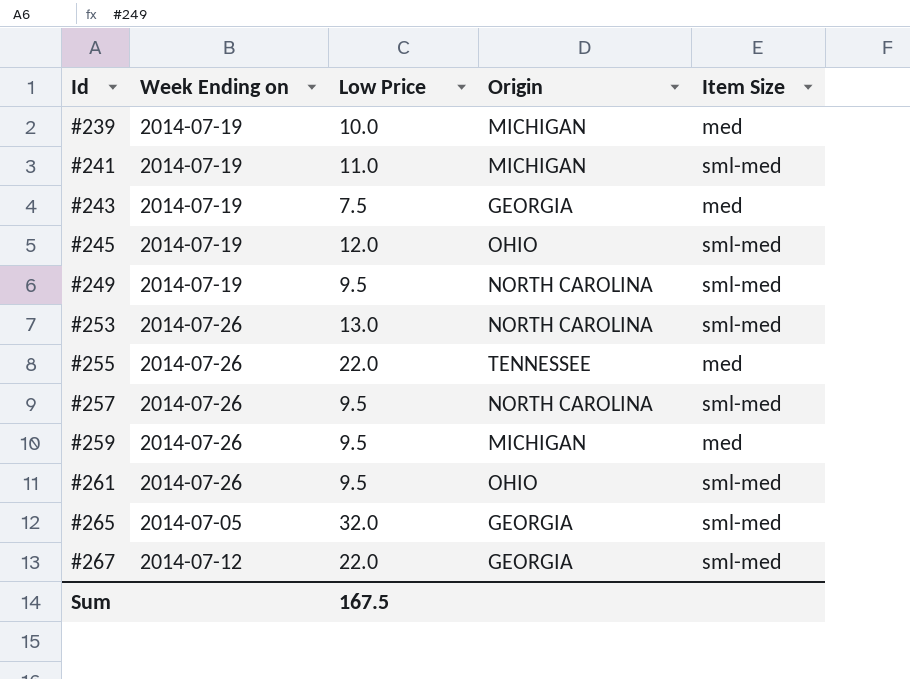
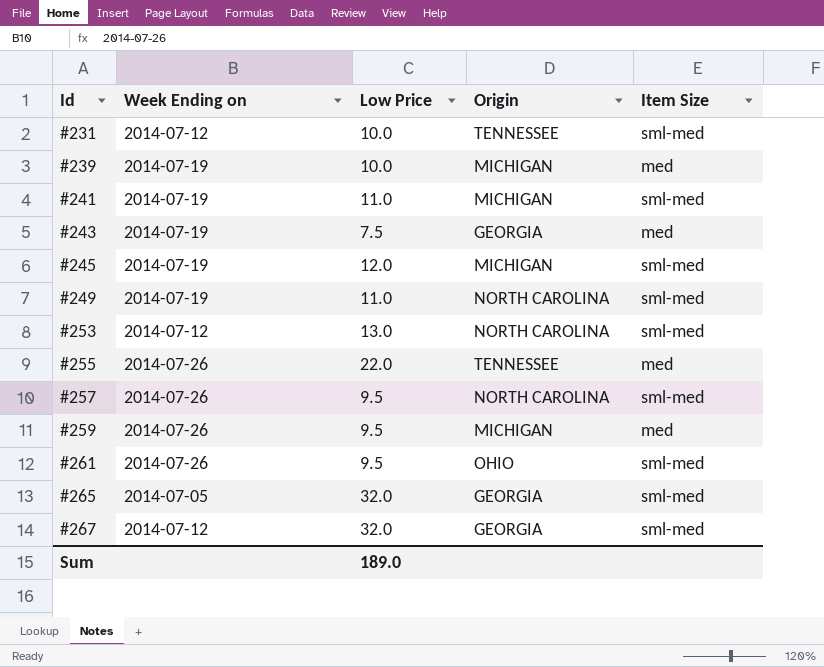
row #231: none -> 2014-07-12 | 10.0 | TENNESSEE | sml-med
#245 | Origin: OHIO -> MICHIGAN
#249 | Low Price: 9.5 -> 11.0
#253 | Week Ending on: 2014-07-26 -> 2014-07-12
#267 | Low Price: 22.0 -> 32.0
Sum | Low Price: 167.5 -> 189.0

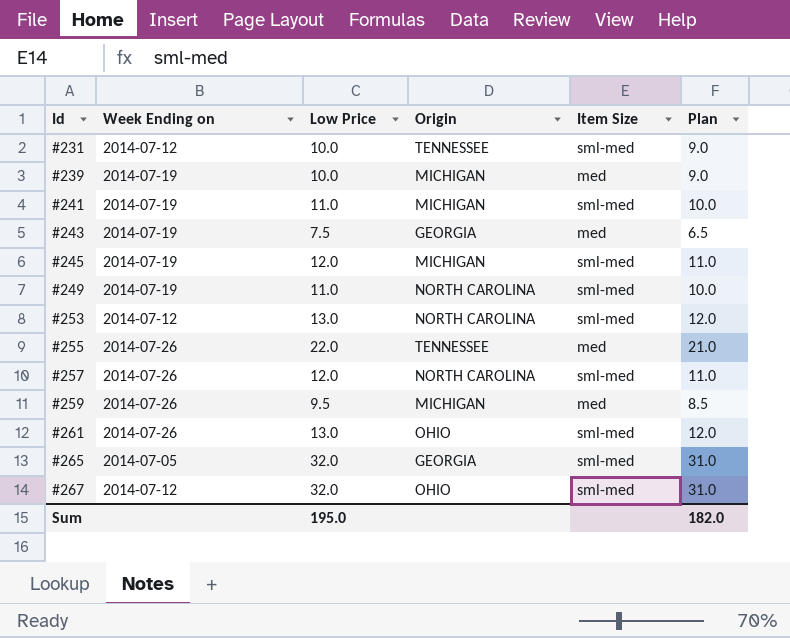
column Plan | formula: none -> [Low Price] - 1
#257 | Low Price: 9.5 -> 12.0
#261 | Low Price: 9.5 -> 13.0
#267 | Origin: GEORGIA -> OHIO
Sum | Low Price: 189.0 -> 195.0

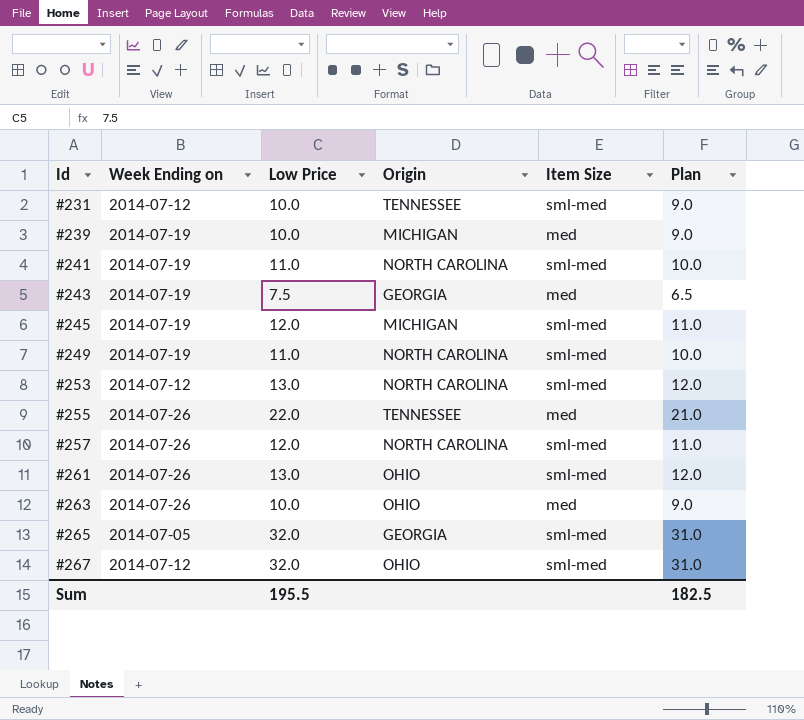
row #259: 2014-07-26 | 9.5 | MICHIGAN | med | 8.5 -> none
#241 | Origin: MICHIGAN -> NORTH CAROLINA
row #263: none -> 2014-07-26 | 10.0 | OHIO | med | 9.0
Sum | Low Price: 195.0 -> 195.5
Sum | Plan: 182.0 -> 182.5

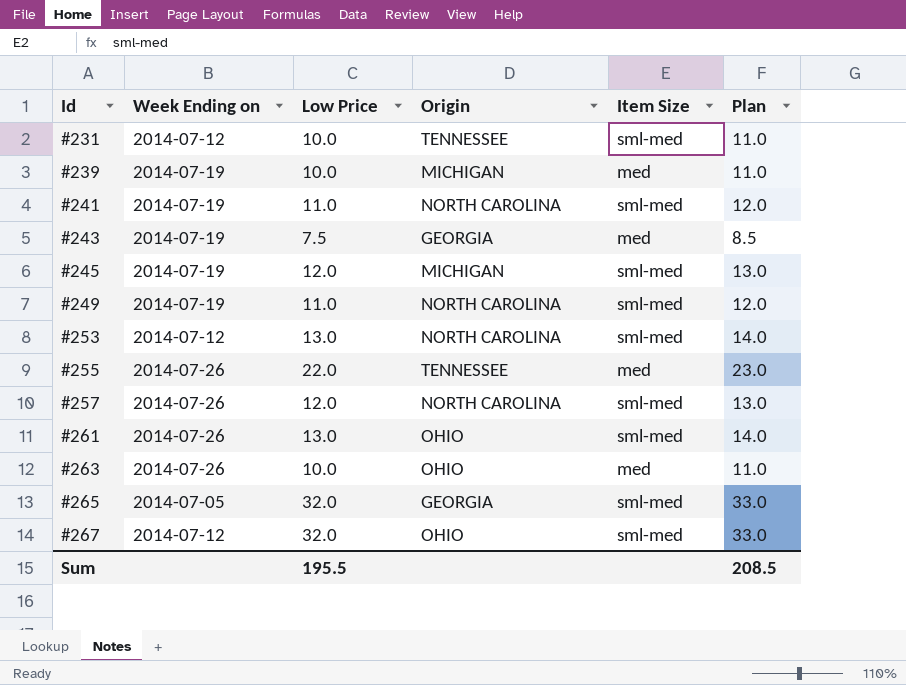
column Plan | formula: [Low Price] - 1 -> [Low Price] + 1
Sum | Plan: 182.5 -> 208.5

